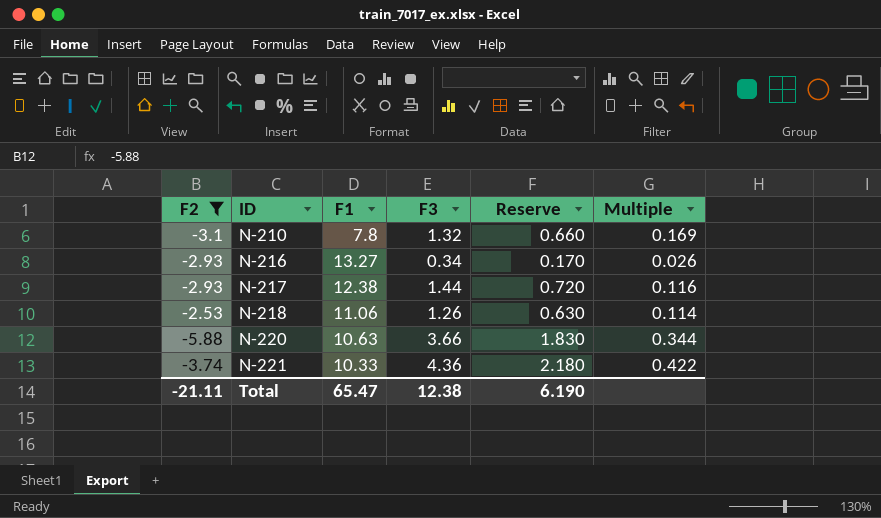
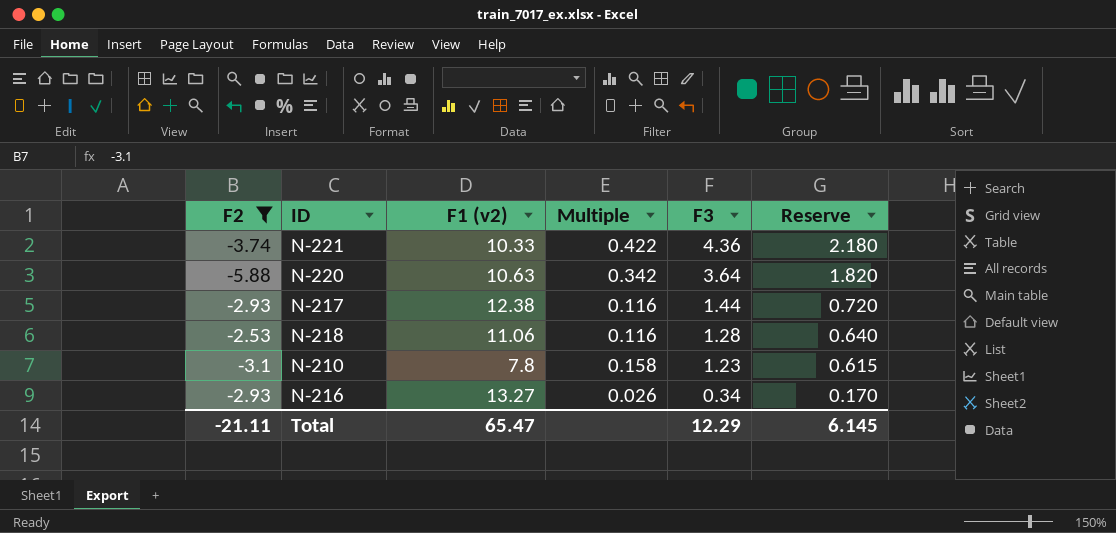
row order: ID ascending -> F3 descending
column name: F1 -> F1 (v2)
column Multiple | position: 6 -> 4
N-220 | Multiple: 0.344 -> 0.342
N-220 | F3: 3.66 -> 3.64
N-220 | Reserve: 1.830 -> 1.820
N-218 | Multiple: 0.114 -> 0.116
N-218 | F3: 1.26 -> 1.28
N-218 | Reserve: 0.630 -> 0.640
N-210 | Multiple: 0.169 -> 0.158
N-210 | F3: 1.32 -> 1.23
N-210 | Reserve: 0.660 -> 0.615
Total | F3: 12.38 -> 12.29
Total | Reserve: 6.190 -> 6.145

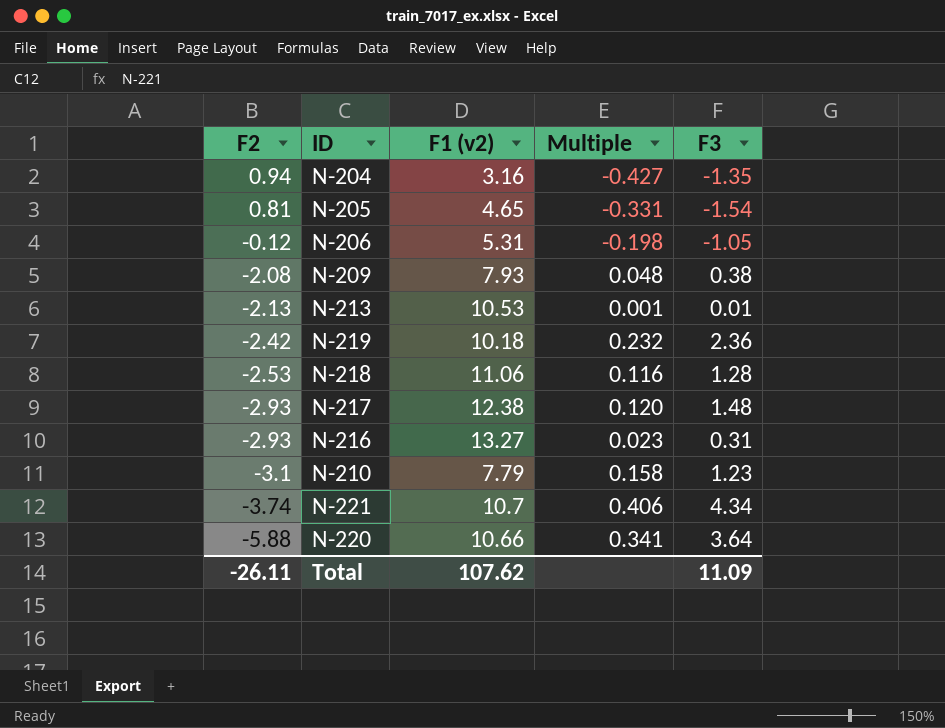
filter: F2 <= -2.53 -> none
row order: F3 descending -> F2 descending
column Reserve | formula: [F3] * 0.5 -> none
N-217 | Multiple: 0.116 -> 0.120
N-217 | F3: 1.44 -> 1.48
N-216 | Multiple: 0.026 -> 0.023
N-216 | F3: 0.34 -> 0.31
N-210 | F1 (v2): 7.8 -> 7.79
N-221 | F1 (v2): 10.33 -> 10.7
N-221 | Multiple: 0.422 -> 0.406
N-221 | F3: 4.36 -> 4.34
N-220 | F1 (v2): 10.63 -> 10.66
N-220 | Multiple: 0.342 -> 0.341
Total | F2: -21.11 -> -26.11
Total | F1 (v2): 65.47 -> 107.62
Total | F3: 12.29 -> 11.09

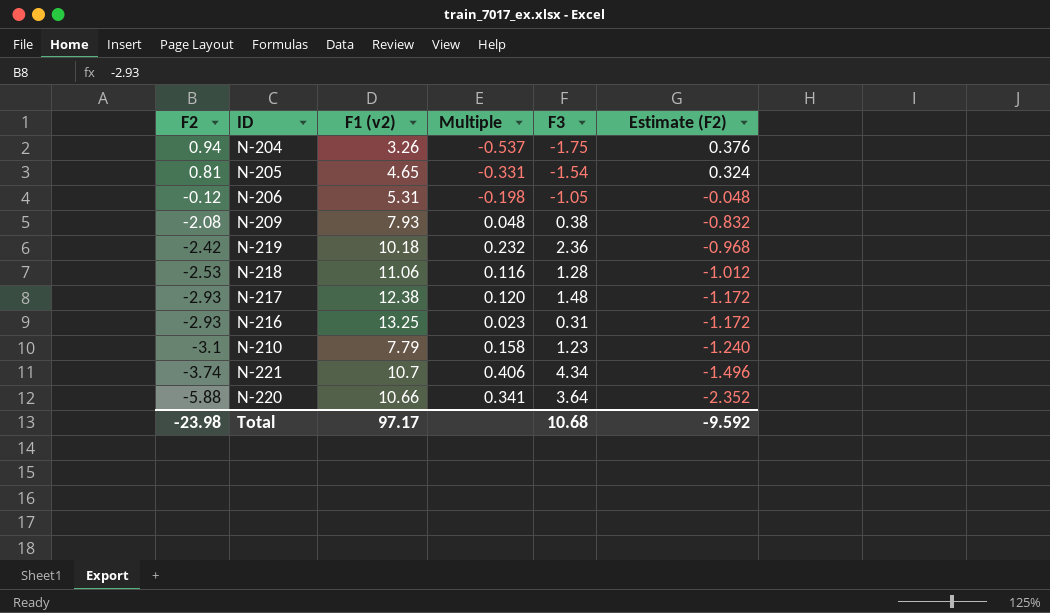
column Estimate (F2) | formula: none -> [F2] * 0.4
row N-213: -2.13 | 10.53 | 0.001 | 0.01 -> none
N-204 | F1 (v2): 3.16 -> 3.26
N-204 | Multiple: -0.427 -> -0.537
N-204 | F3: -1.35 -> -1.75
N-216 | F1 (v2): 13.27 -> 13.25
Total | F2: -26.11 -> -23.98
Total | F1 (v2): 107.62 -> 97.17
Total | F3: 11.09 -> 10.68

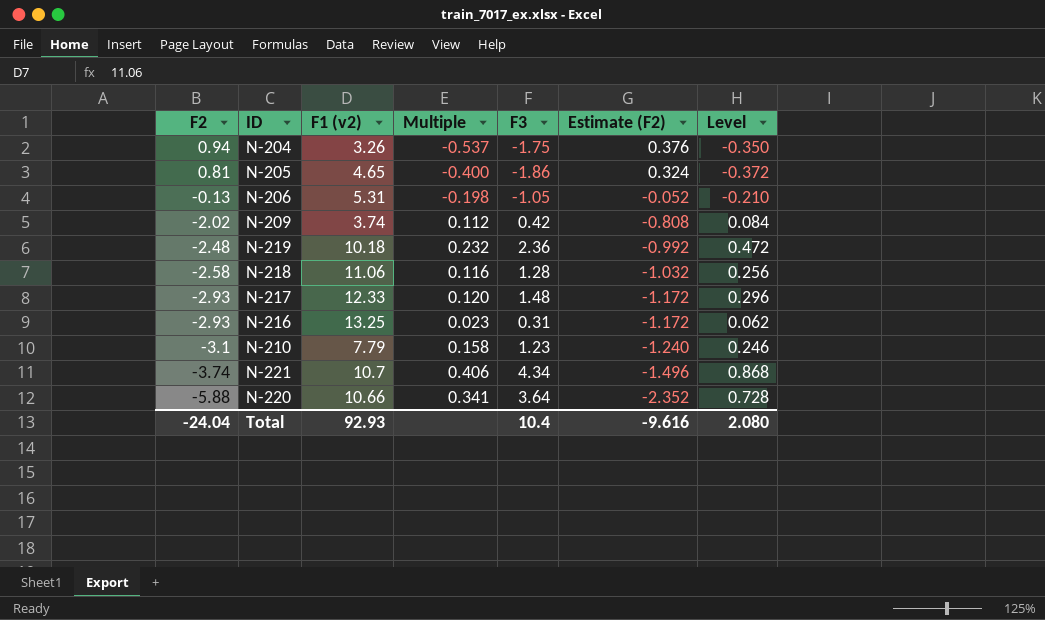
column Level | formula: none -> [F3] * 0.2
N-205 | Multiple: -0.331 -> -0.400
N-205 | F3: -1.54 -> -1.86
N-206 | F2: -0.12 -> -0.13
N-206 | Estimate (F2): -0.048 -> -0.052
N-209 | F2: -2.08 -> -2.02
N-209 | F1 (v2): 7.93 -> 3.74
N-209 | Multiple: 0.048 -> 0.112
N-209 | F3: 0.38 -> 0.42
N-209 | Estimate (F2): -0.832 -> -0.808
N-219 | F2: -2.42 -> -2.48
N-219 | Estimate (F2): -0.968 -> -0.992
N-218 | F2: -2.53 -> -2.58
N-218 | Estimate (F2): -1.012 -> -1.032
N-217 | F1 (v2): 12.38 -> 12.33
Total | F2: -23.98 -> -24.04
Total | F1 (v2): 97.17 -> 92.93
Total | F3: 10.68 -> 10.4
Total | Estimate (F2): -9.592 -> -9.616

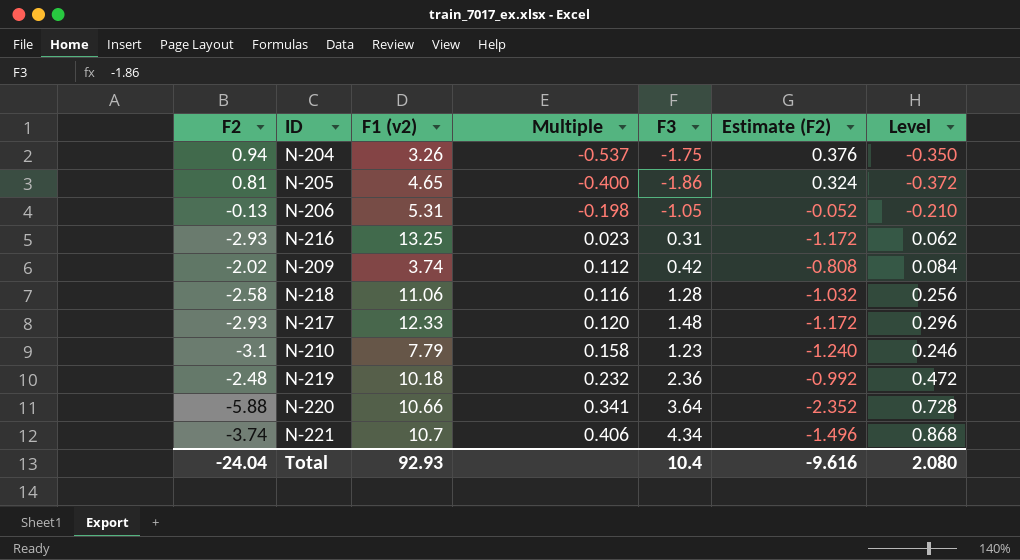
row order: F2 descending -> Multiple ascending

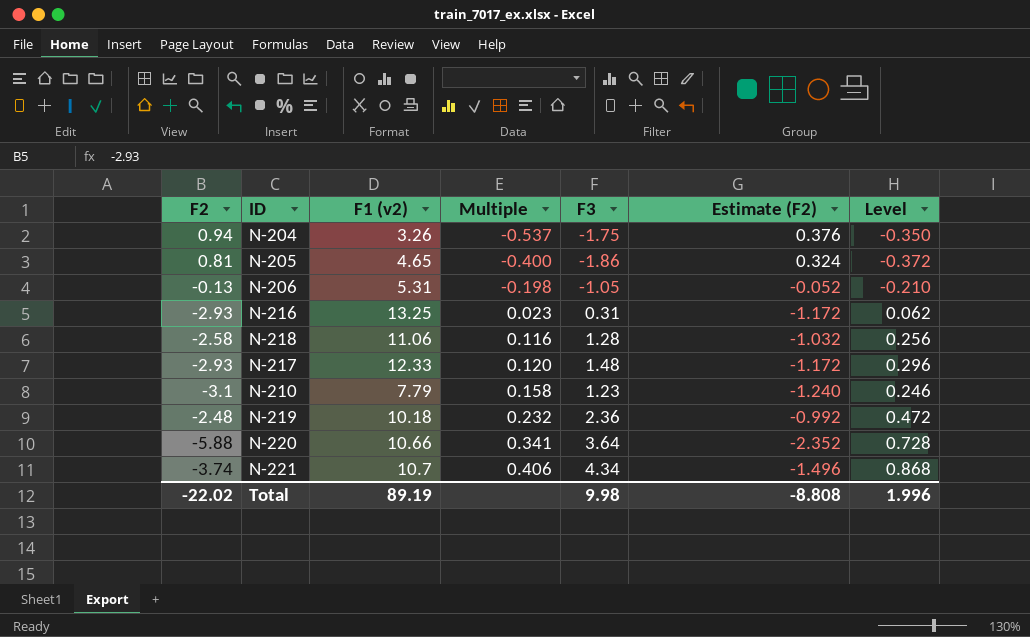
row N-209: -2.02 | 3.74 | 0.112 | 0.42 | -0.808 | 0.084 -> none
Total | F2: -24.04 -> -22.02
Total | F1 (v2): 92.93 -> 89.19
Total | F3: 10.4 -> 9.98
Total | Estimate (F2): -9.616 -> -8.808
Total | Level: 2.080 -> 1.996

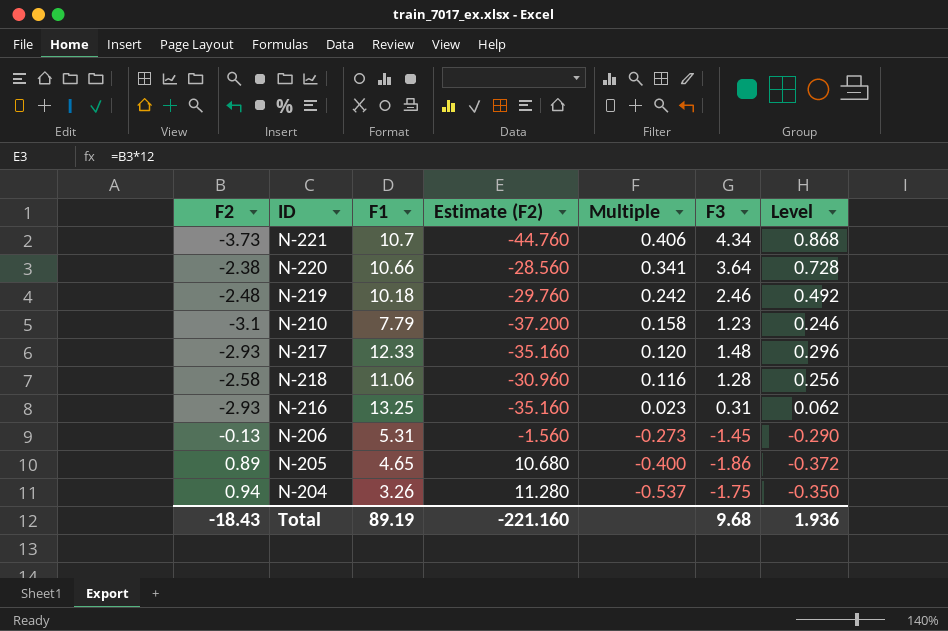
row order: Multiple ascending -> Multiple descending
column name: F1 (v2) -> F1
column Estimate (F2) | formula: [F2] * 0.4 -> [F2] * 12
column Estimate (F2) | position: 6 -> 4
N-221 | F2: -3.74 -> -3.73
N-220 | F2: -5.88 -> -2.38
N-219 | Multiple: 0.232 -> 0.242
N-219 | F3: 2.36 -> 2.46
N-219 | Level: 0.472 -> 0.492
N-206 | Multiple: -0.198 -> -0.273
N-206 | F3: -1.05 -> -1.45
N-206 | Level: -0.210 -> -0.290
N-205 | F2: 0.81 -> 0.89
Total | F2: -22.02 -> -18.43
Total | Estimate (F2): -8.808 -> -221.160
Total | F3: 9.98 -> 9.68
Total | Level: 1.996 -> 1.936

